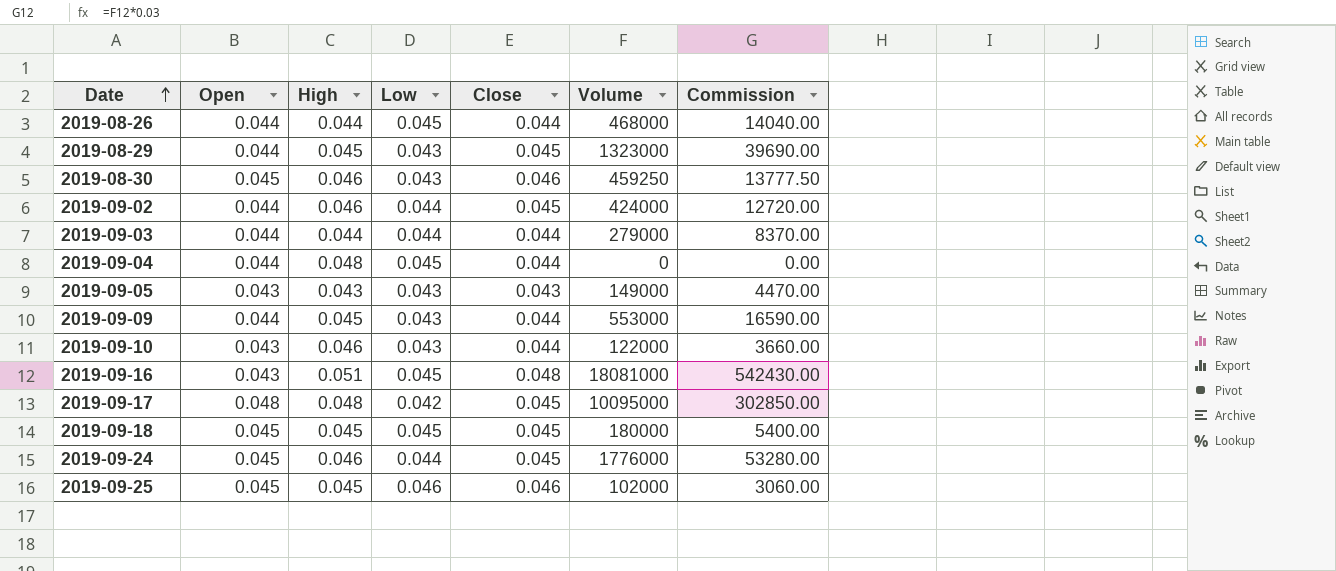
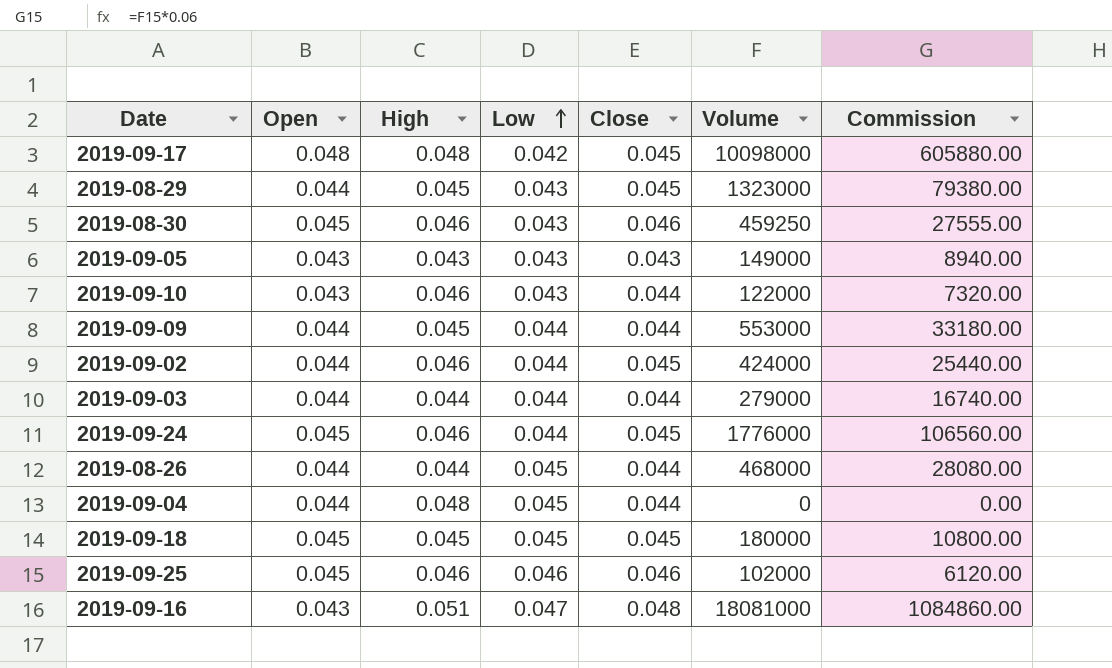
row order: Date ascending -> Low ascending
column Commission | formula: [Volume] * 0.03 -> [Volume] * 0.06
2019-09-17 | Volume: 10095000 -> 10098000
2019-09-09 | Low: 0.043 -> 0.044
2019-09-25 | High: 0.045 -> 0.046
2019-09-16 | Low: 0.045 -> 0.047

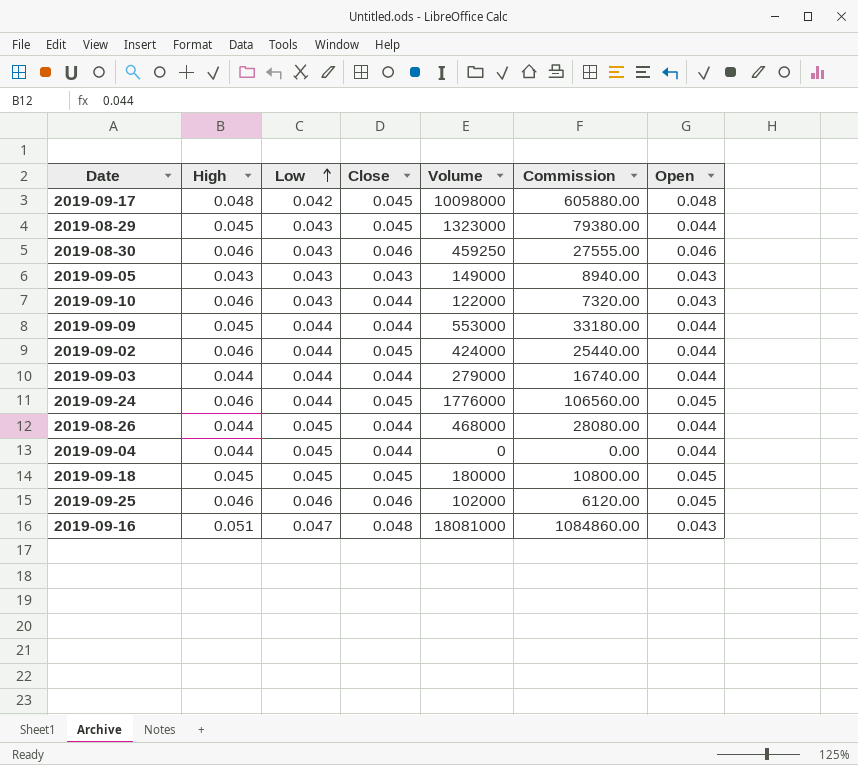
column Open | position: 2 -> 7
2019-08-30 | Open: 0.045 -> 0.046
2019-09-04 | High: 0.048 -> 0.044

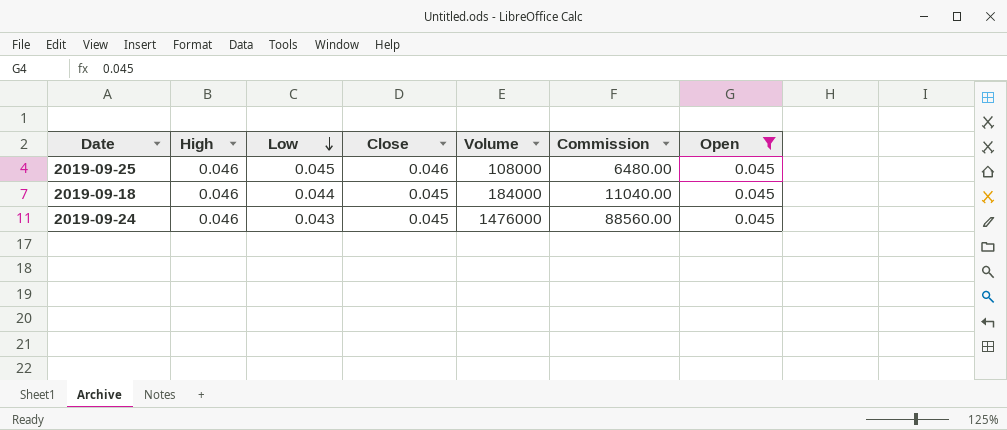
filter: none -> Open = 0.045
row order: Low ascending -> Low descending
2019-09-25 | Low: 0.046 -> 0.045
2019-09-25 | Volume: 102000 -> 108000
2019-09-25 | Commission: 6120.00 -> 6480.00
2019-09-18 | High: 0.045 -> 0.046
2019-09-18 | Low: 0.045 -> 0.044
2019-09-18 | Volume: 180000 -> 184000
2019-09-18 | Commission: 10800.00 -> 11040.00
2019-09-24 | Low: 0.044 -> 0.043
2019-09-24 | Volume: 1776000 -> 1476000
2019-09-24 | Commission: 106560.00 -> 88560.00

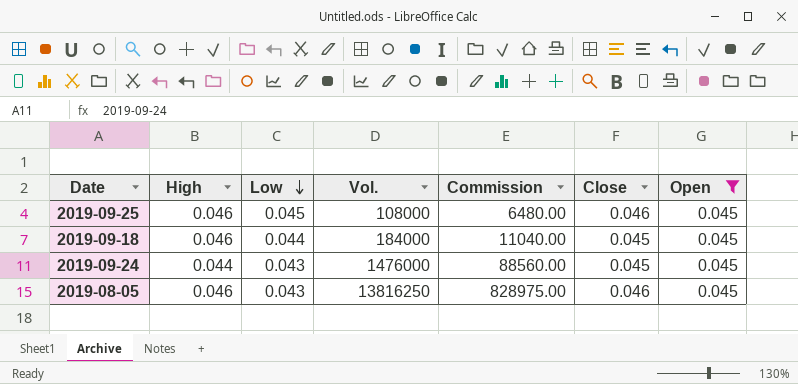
column name: Volume -> Vol.
column Close | position: 4 -> 6
2019-09-24 | High: 0.046 -> 0.044
row 2019-08-05: none -> 0.046 | 0.043 | 13816250 | 828975.00 | 0.046 | 0.045

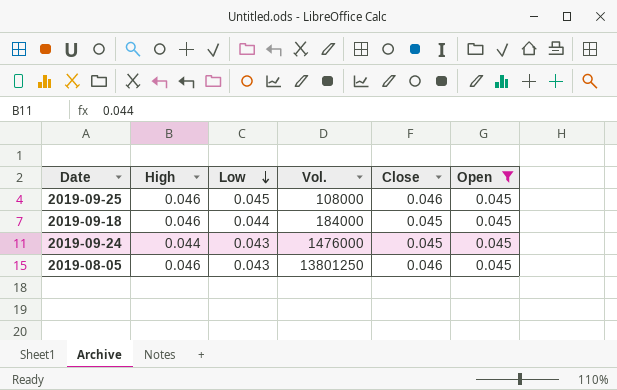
column Commission | formula: [Vol.] * 0.06 -> none
2019-08-05 | Vol.: 13816250 -> 13801250

